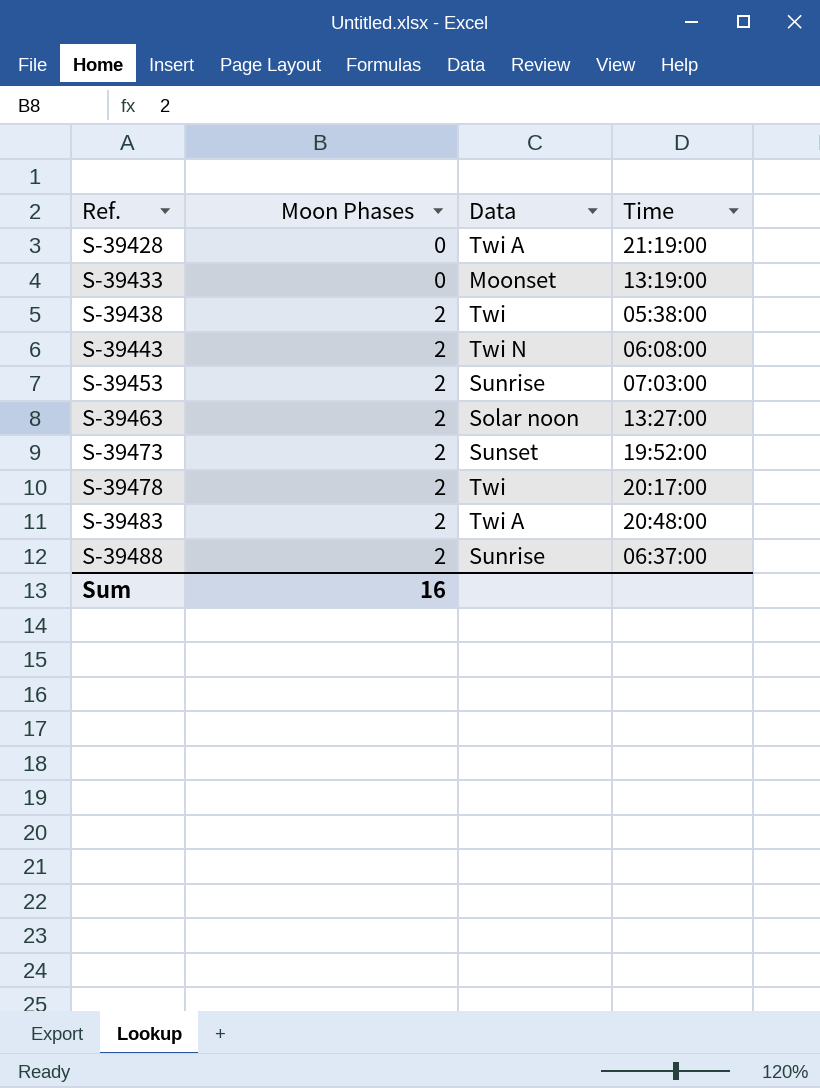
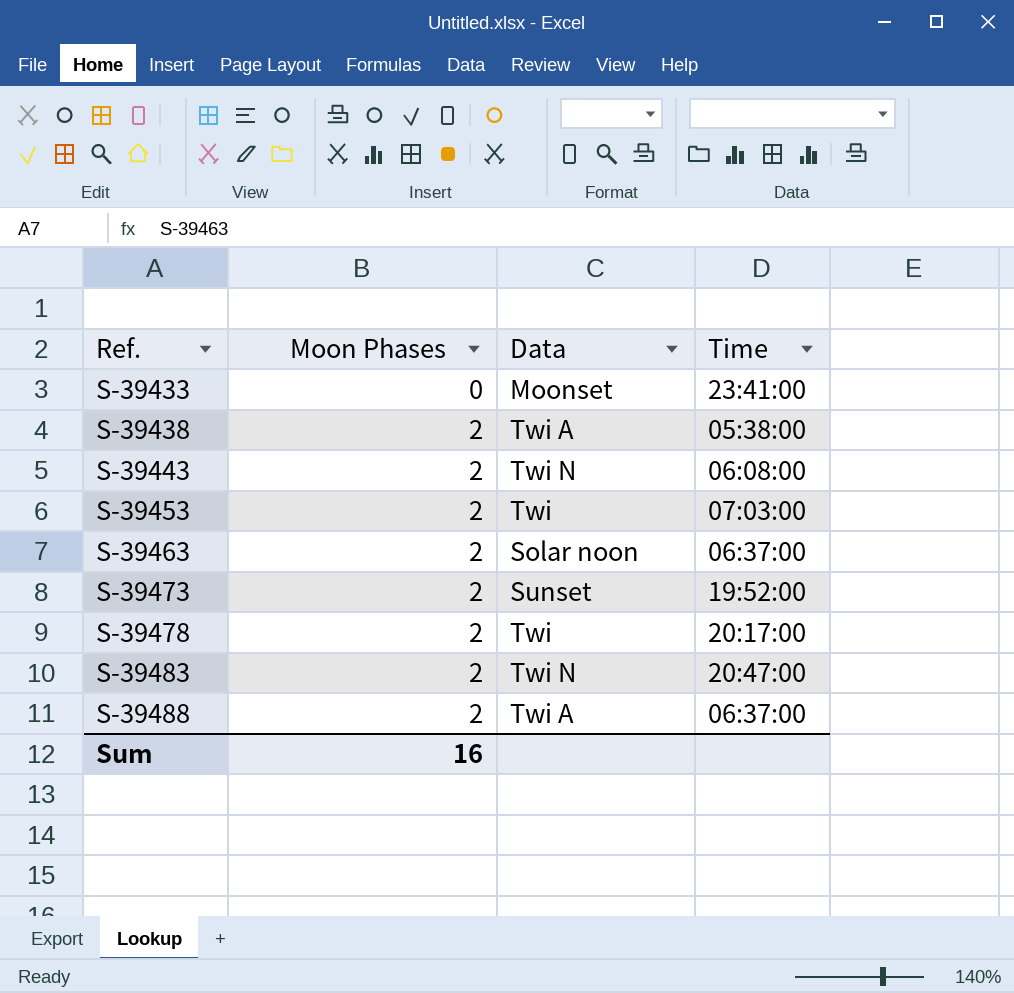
row S-39428: 0 | Twi A | 21:19:00 -> none
S-39433 | Time: 13:19:00 -> 23:41:00
S-39438 | Data: Twi -> Twi A
S-39453 | Data: Sunrise -> Twi
S-39463 | Time: 13:27:00 -> 06:37:00
S-39483 | Data: Twi A -> Twi N
S-39483 | Time: 20:48:00 -> 20:47:00
S-39488 | Data: Sunrise -> Twi A

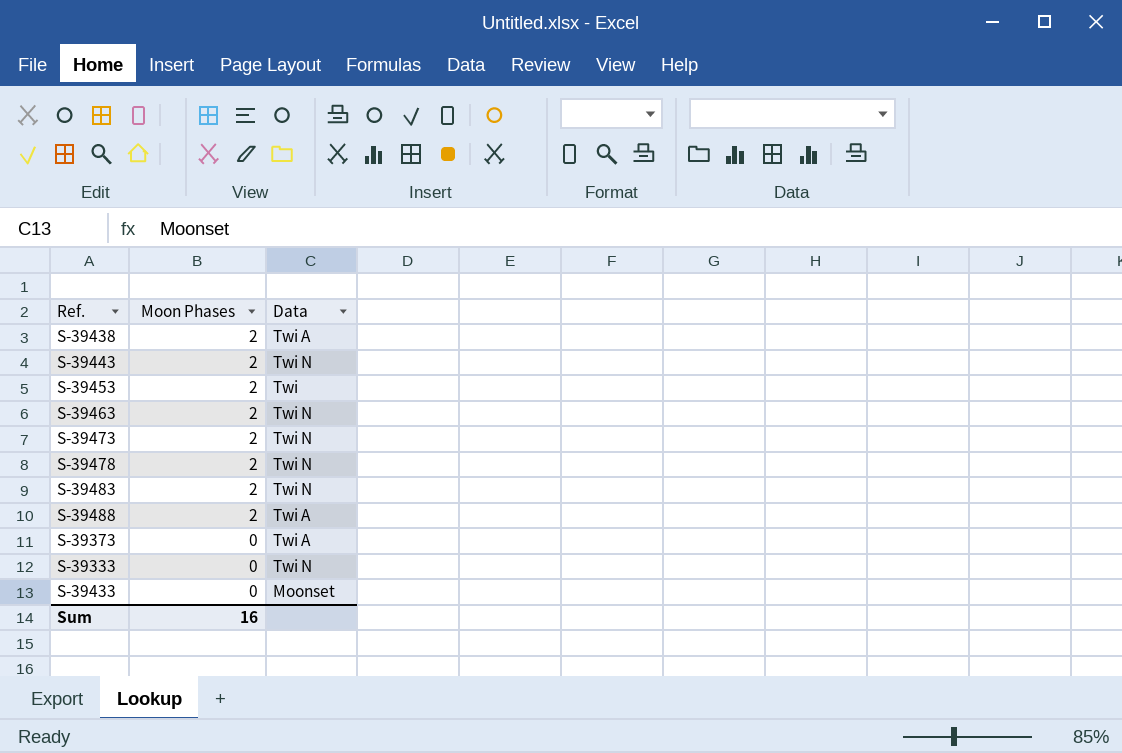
row order: Ref. ascending -> Moon Phases descending
column Time | position: 4 -> none
S-39463 | Data: Solar noon -> Twi N
S-39473 | Data: Sunset -> Twi N
S-39478 | Data: Twi -> Twi N
row S-39373: none -> 0 | Twi A
row S-39333: none -> 0 | Twi N

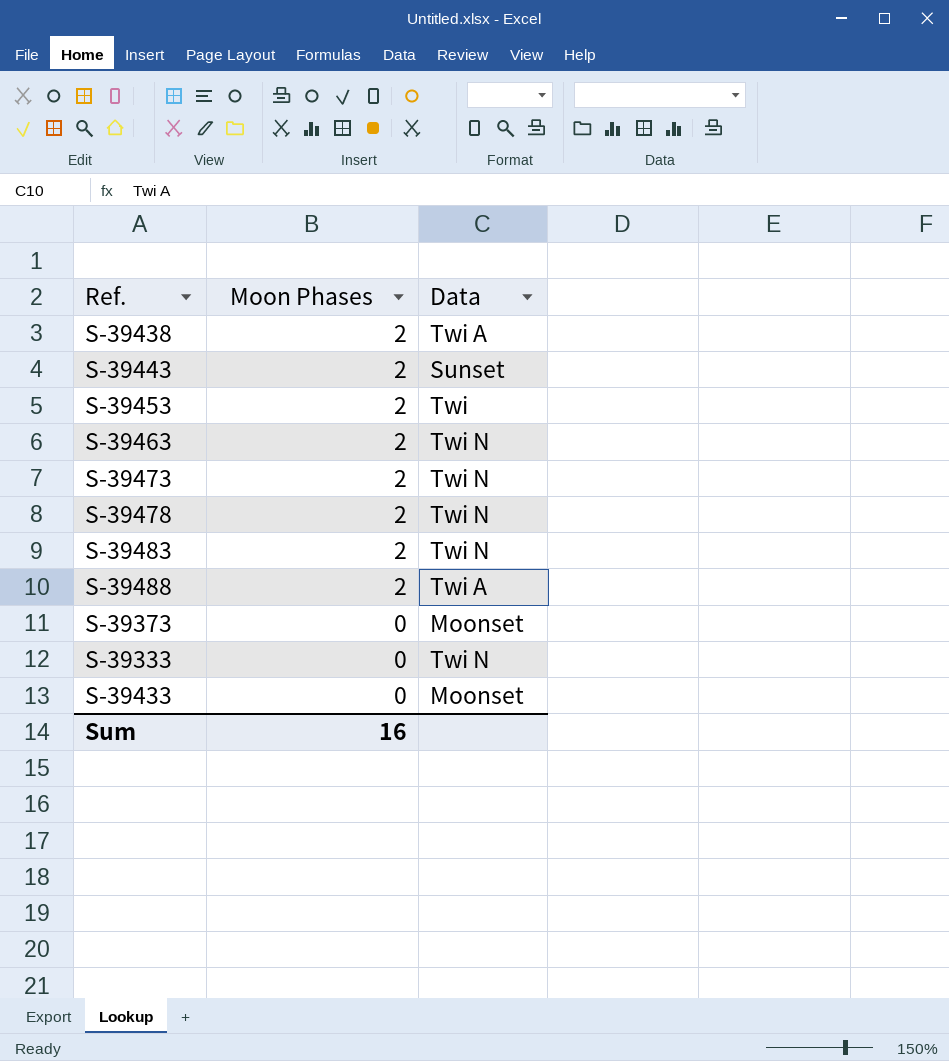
S-39443 | Data: Twi N -> Sunset
S-39373 | Data: Twi A -> Moonset

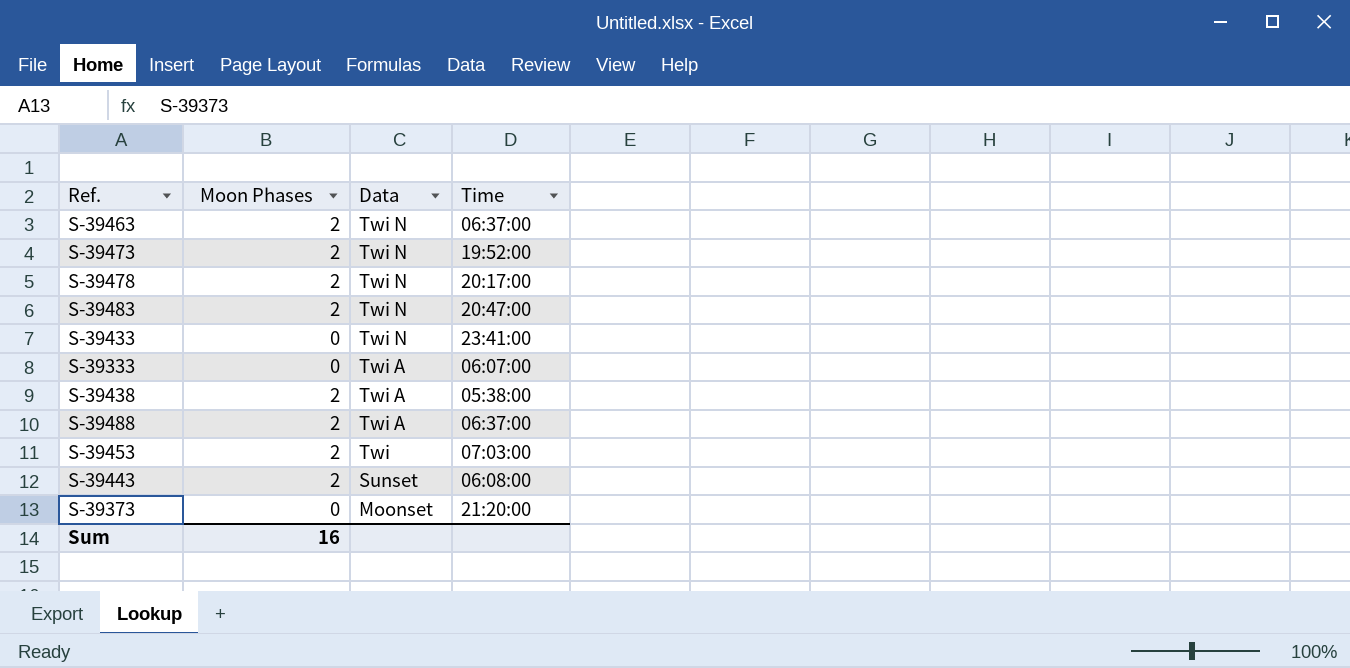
row order: Moon Phases descending -> Data descending
column Time | position: none -> 4
S-39433 | Data: Moonset -> Twi N
S-39333 | Data: Twi N -> Twi A

